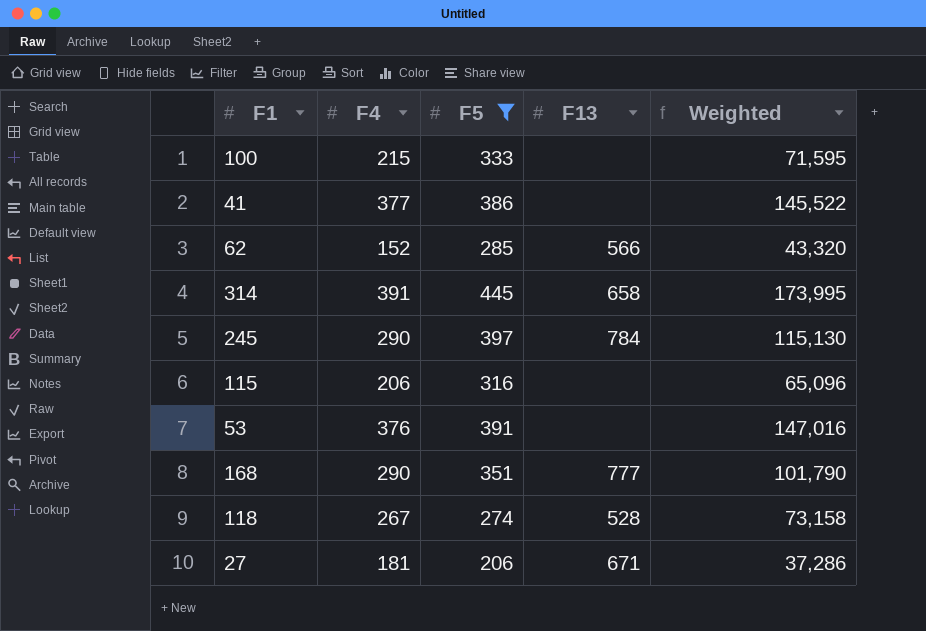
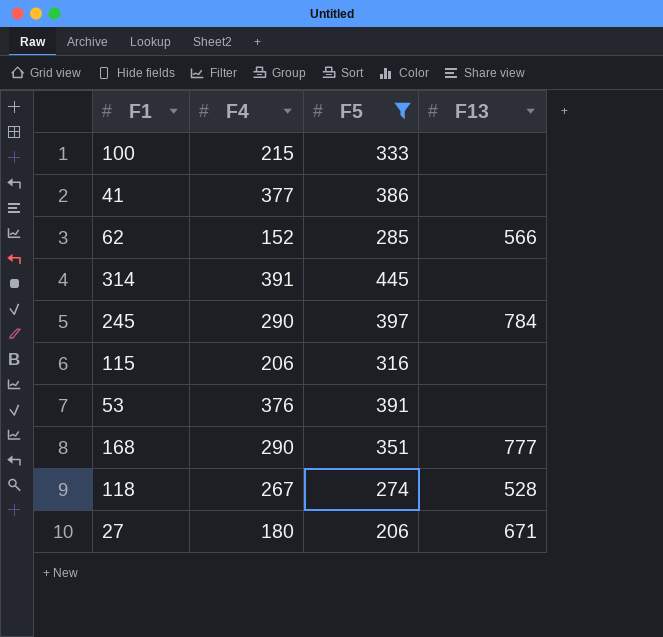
column Weighted | formula: [F4] * [F5] -> none
314 | F13: 658 -> none
27 | F4: 181 -> 180

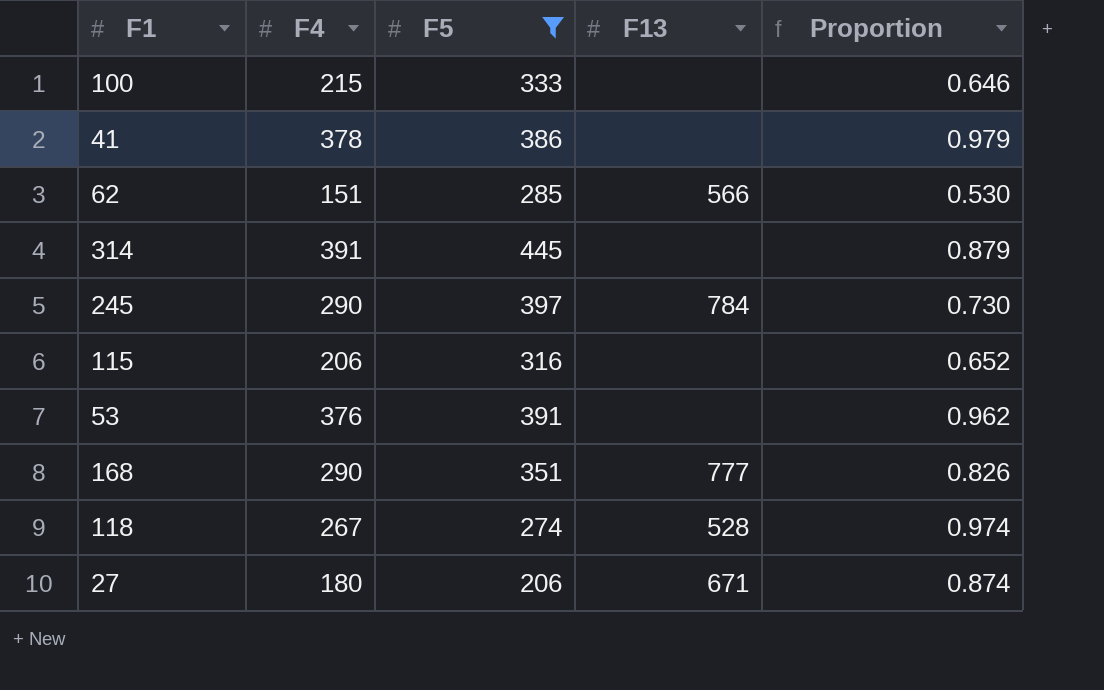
column Proportion | formula: none -> [F4] / [F5]
41 | F4: 377 -> 378
62 | F4: 152 -> 151

